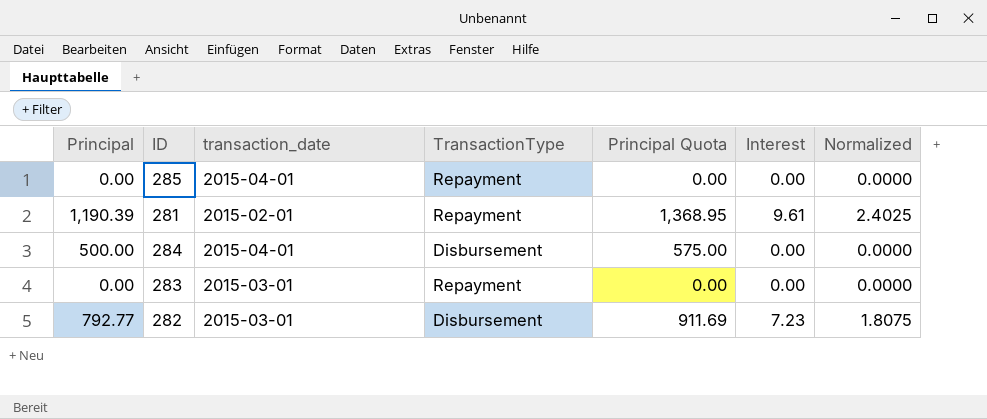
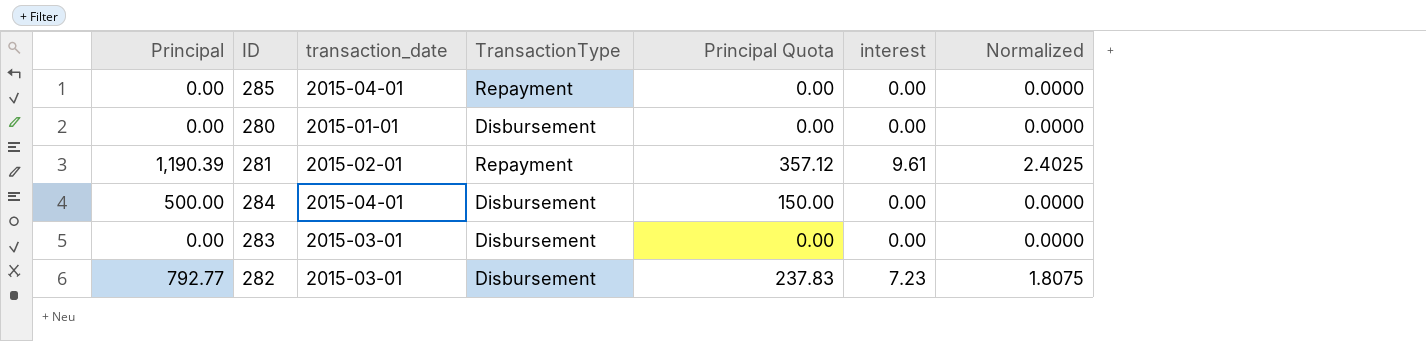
column Principal Quota | formula: [Principal] * 1.15 -> [Principal] * 0.3
column name: Interest -> interest
row 280: none -> 0.00 | 2015-01-01 | Disbursement | 0.00 | 0.00 | 0.0000
283 | TransactionType: Repayment -> Disbursement

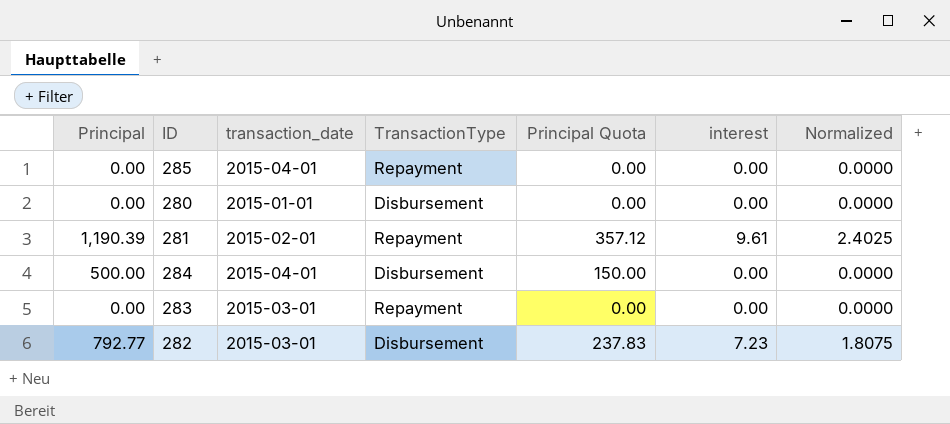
283 | TransactionType: Disbursement -> Repayment

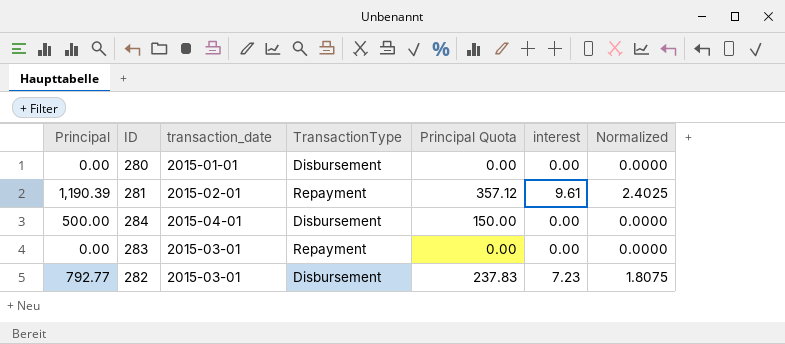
row 285: 0.00 | 2015-04-01 | Repayment | 0.00 | 0.00 | 0.0000 -> none

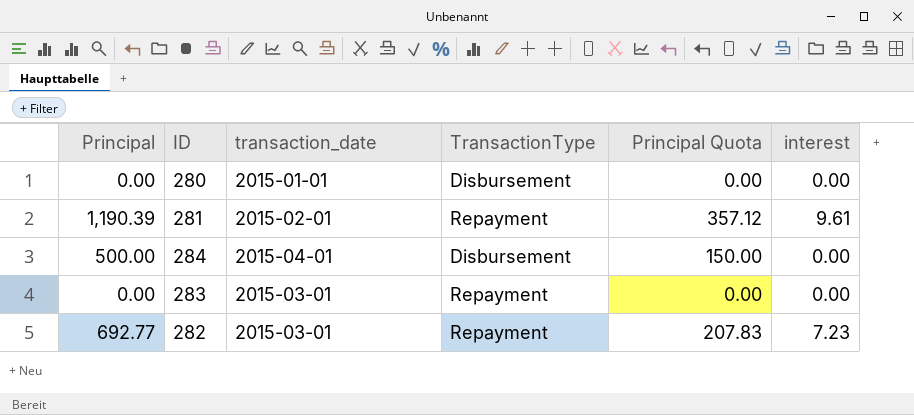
column Normalized | formula: [interest] * 0.25 -> none
282 | Principal: 792.77 -> 692.77
282 | TransactionType: Disbursement -> Repayment
282 | Principal Quota: 237.83 -> 207.83

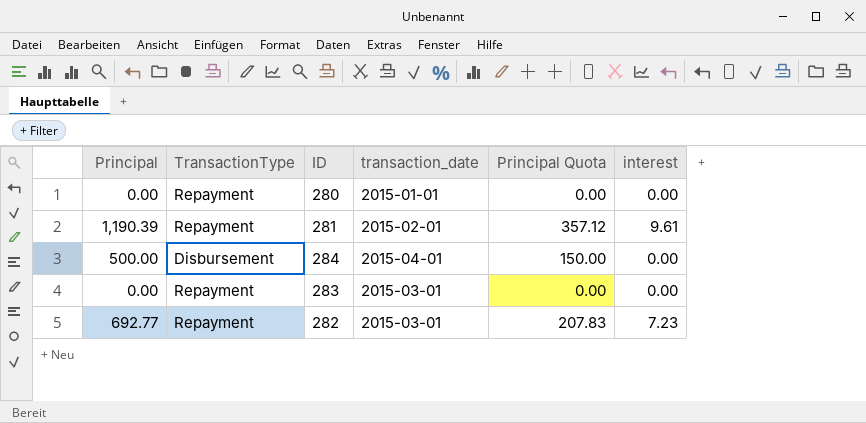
column TransactionType | position: 4 -> 2
280 | TransactionType: Disbursement -> Repayment

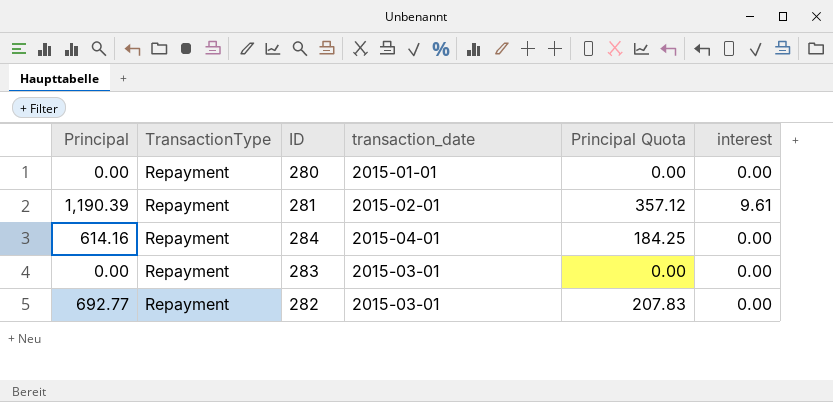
284 | Principal: 500.00 -> 614.16
284 | TransactionType: Disbursement -> Repayment
284 | Principal Quota: 150.00 -> 184.25
282 | interest: 7.23 -> 0.00

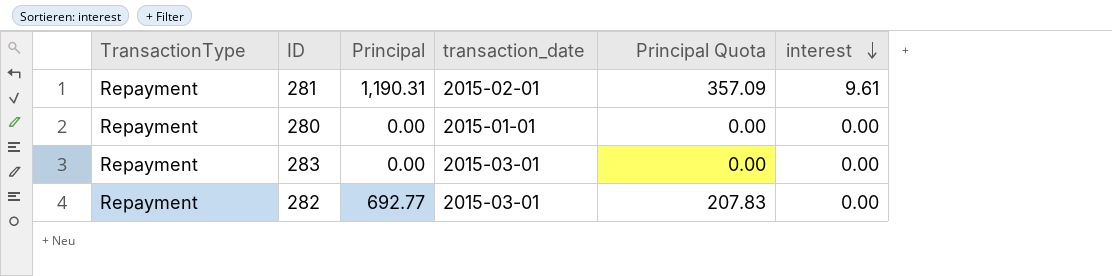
row order: none -> interest descending
column Principal | position: 1 -> 3
row 284: 614.16 | Repayment | 2015-04-01 | 184.25 | 0.00 -> none
281 | Principal: 1,190.39 -> 1,190.31
281 | Principal Quota: 357.12 -> 357.09

